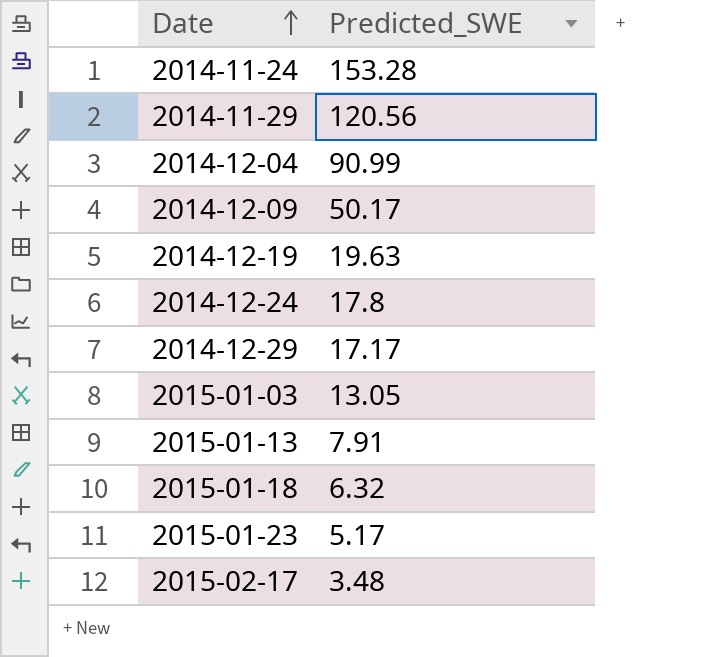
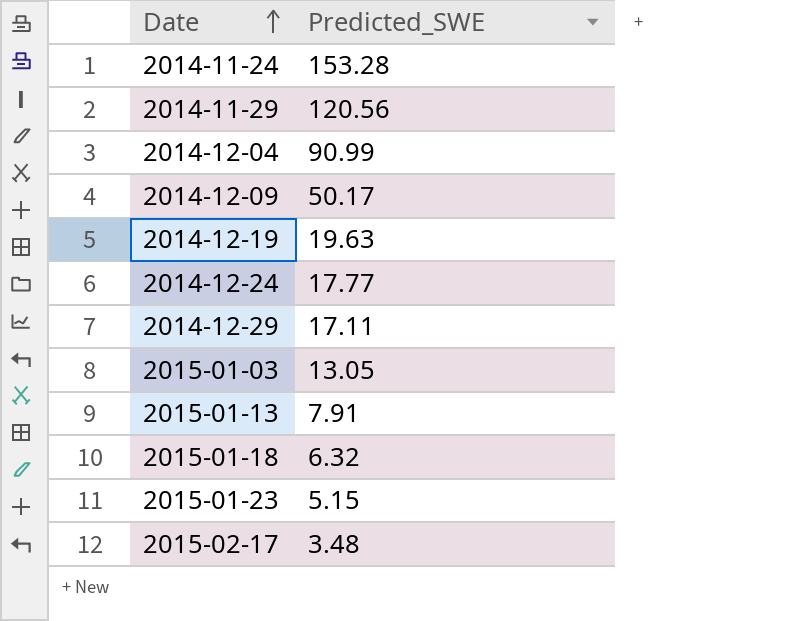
2014-12-24 | Predicted_SWE: 17.8 -> 17.77
2014-12-29 | Predicted_SWE: 17.17 -> 17.11
2015-01-23 | Predicted_SWE: 5.17 -> 5.15

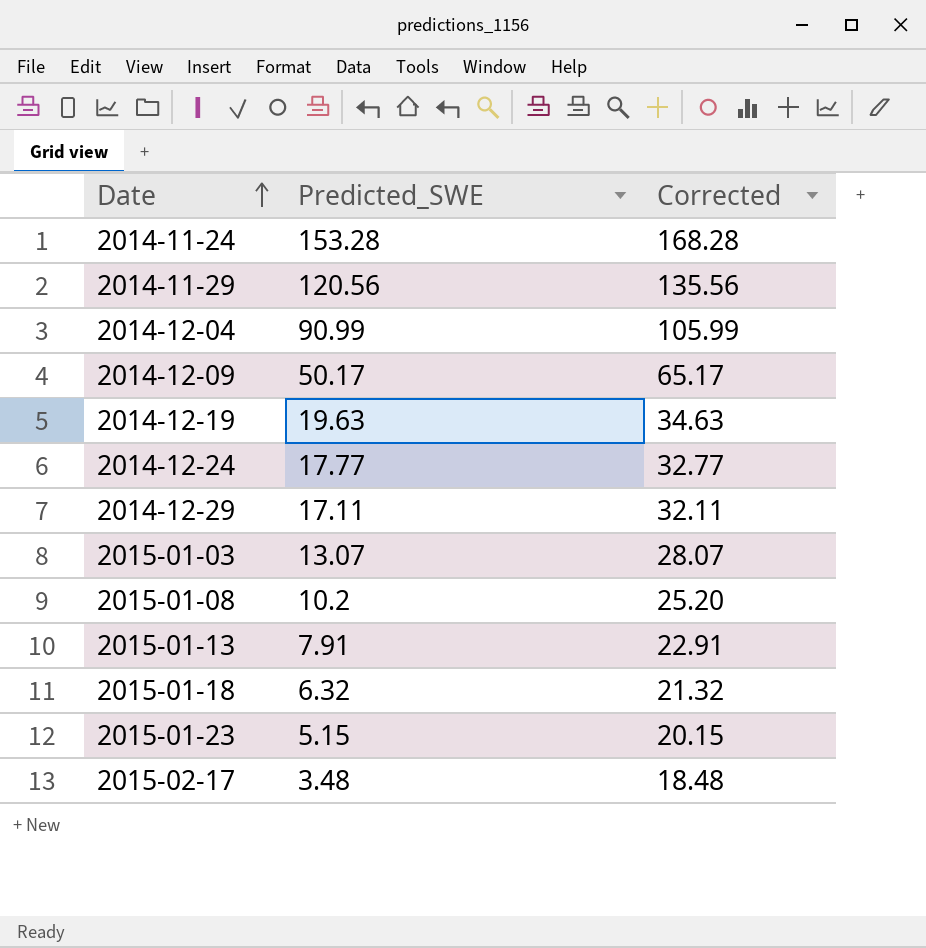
column Corrected | formula: none -> [Predicted_SWE] + 15
2015-01-03 | Predicted_SWE: 13.05 -> 13.07
row 2015-01-08: none -> 10.2 | 25.20

